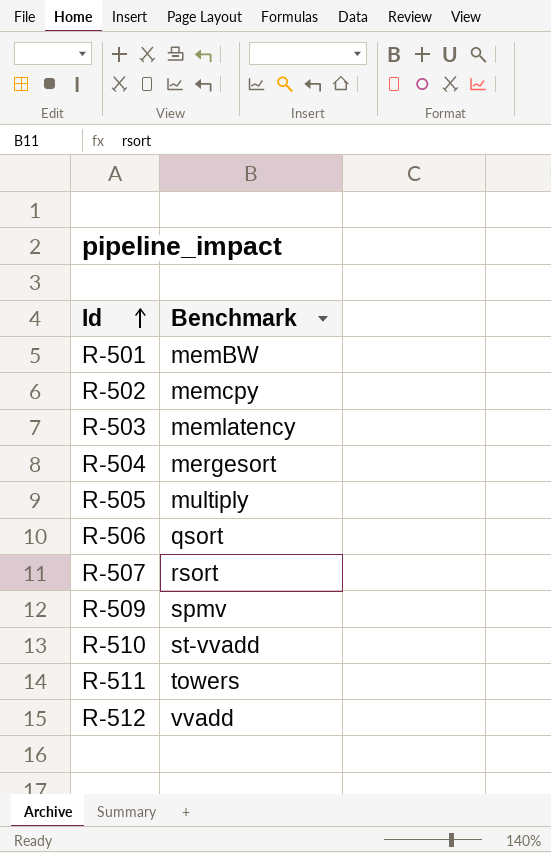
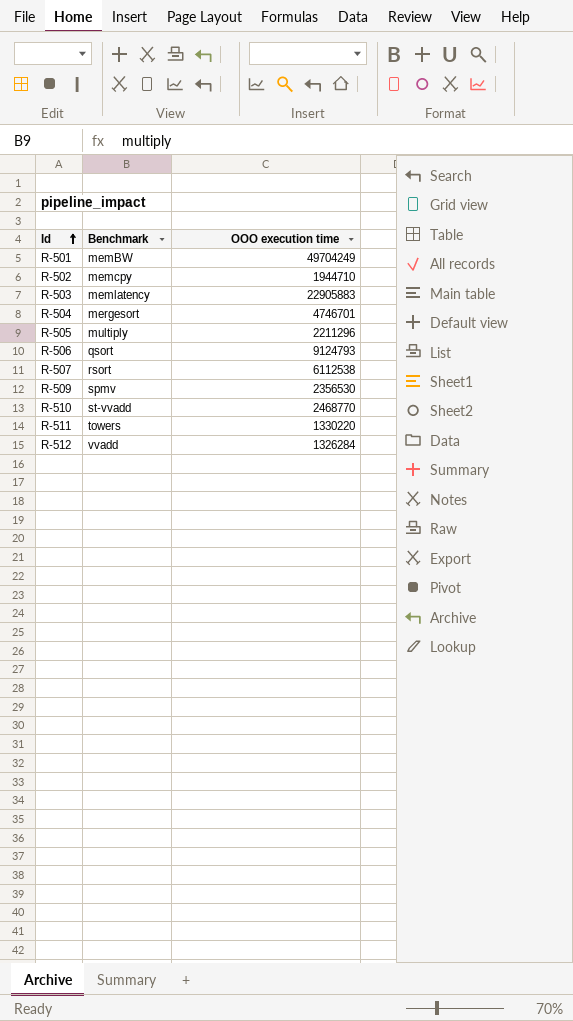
column OOO execution time | position: none -> 3

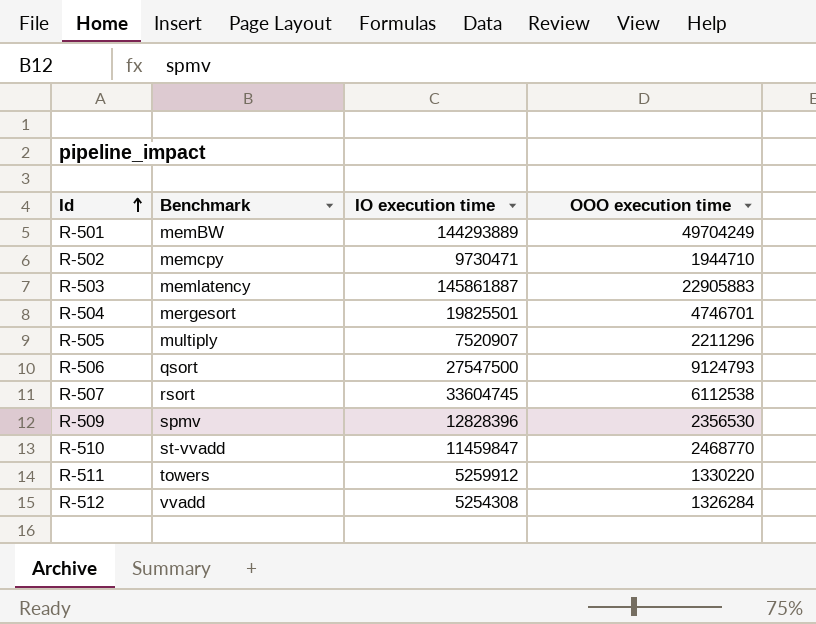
column IO execution time | position: none -> 3

